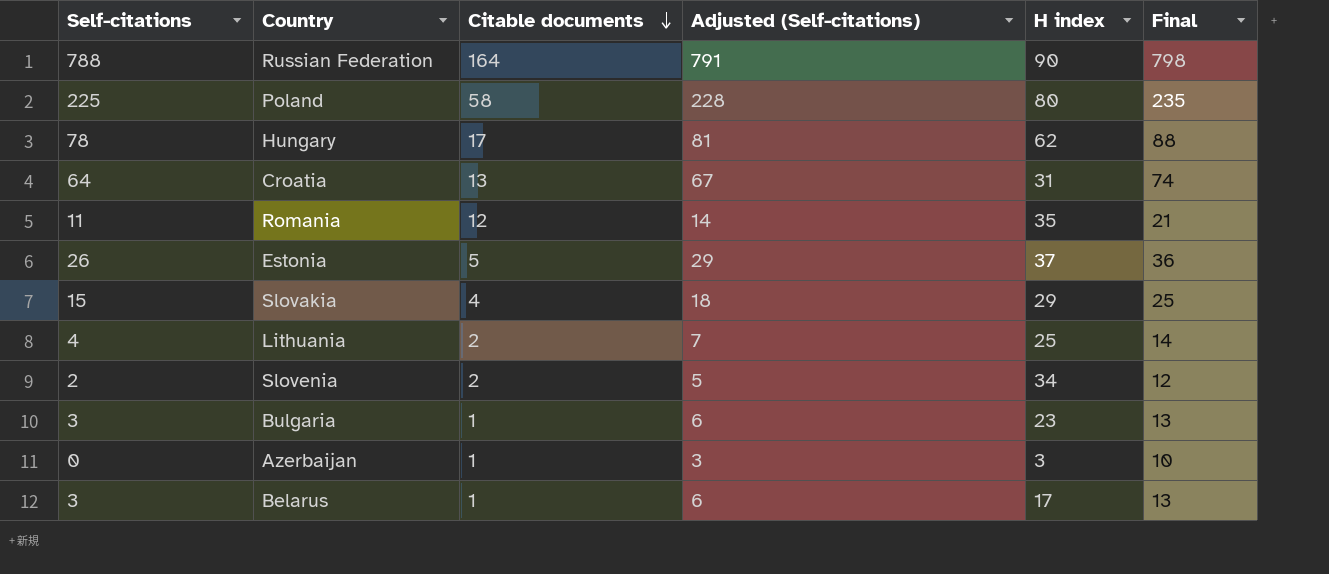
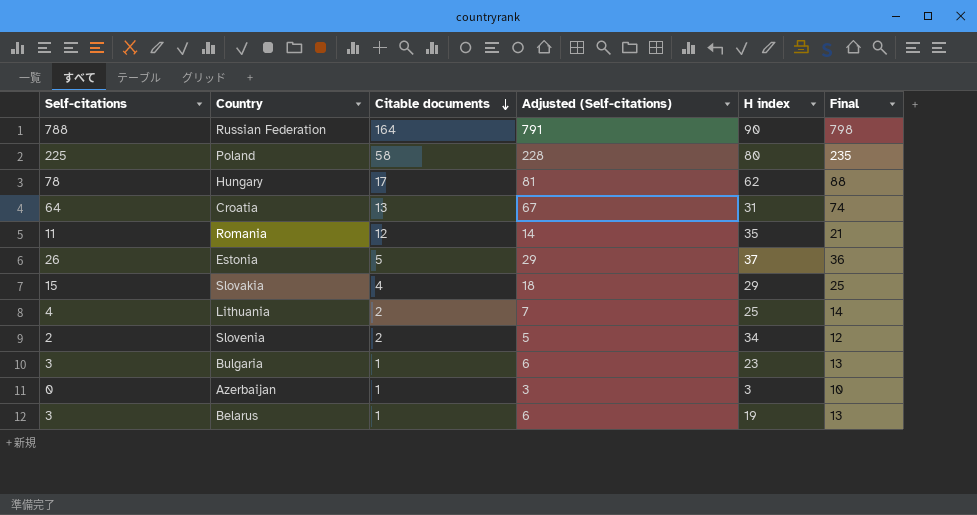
Belarus | H index: 17 -> 19

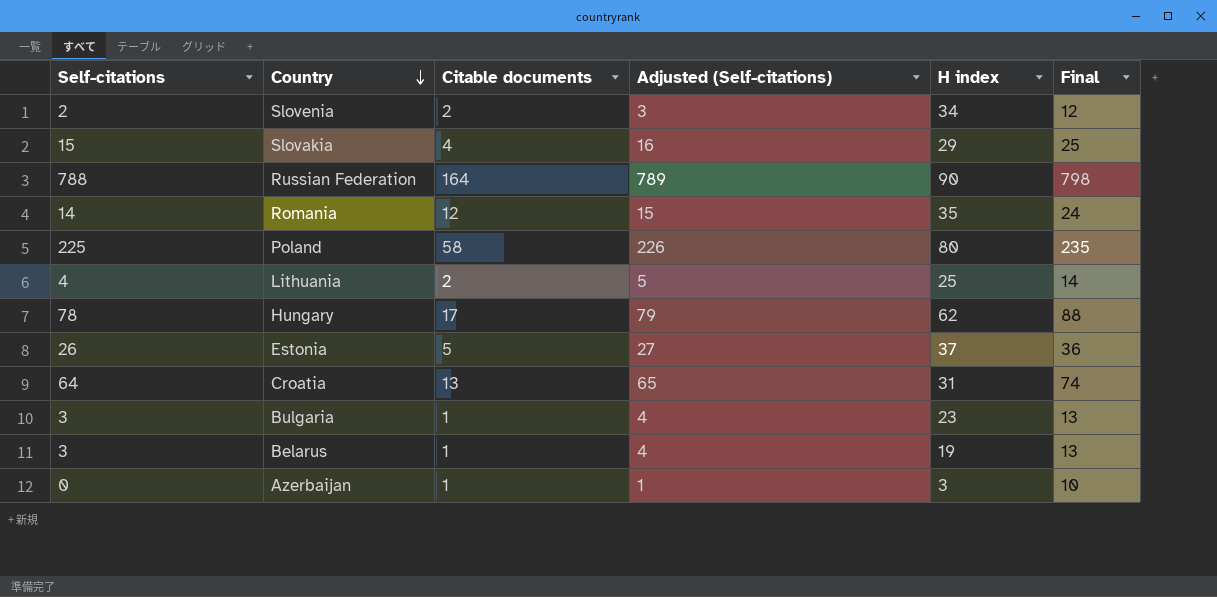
row order: Citable documents descending -> Country descending
column Adjusted (Self-citations) | formula: [Self-citations] + 3 -> [Self-citations] + 1
Romania | Self-citations: 11 -> 14
Romania | Final: 21 -> 24

